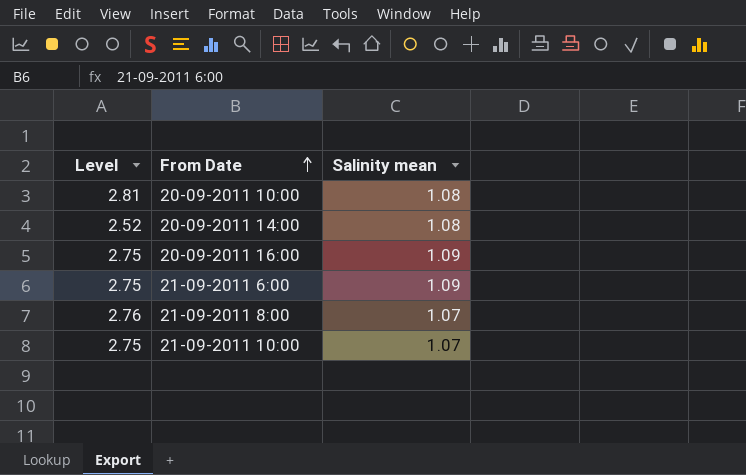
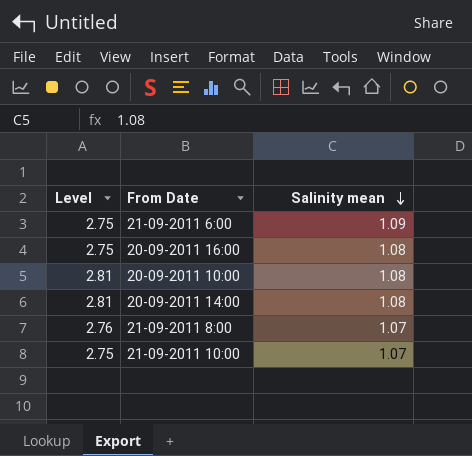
row order: From Date ascending -> Salinity mean descending
20-09-2011 16:00 | Salinity mean: 1.09 -> 1.08
20-09-2011 14:00 | Level: 2.52 -> 2.81

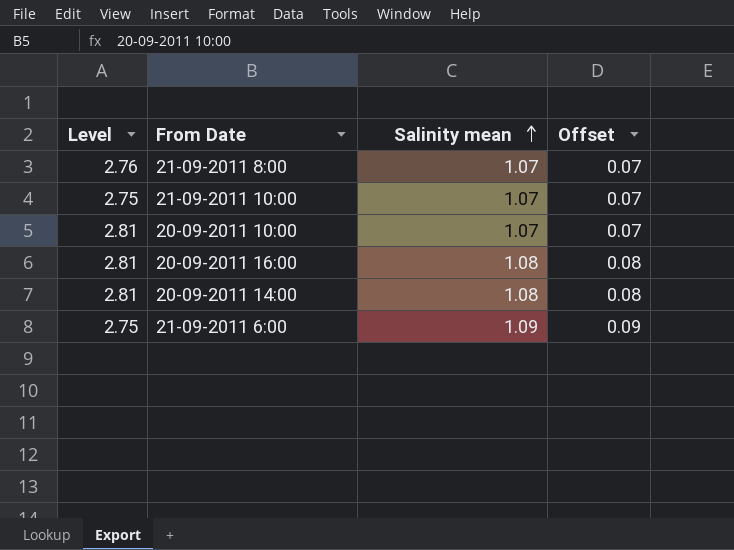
row order: Salinity mean descending -> Salinity mean ascending
column Offset | formula: none -> [Salinity mean] - 1
20-09-2011 10:00 | Salinity mean: 1.08 -> 1.07
20-09-2011 16:00 | Level: 2.75 -> 2.81

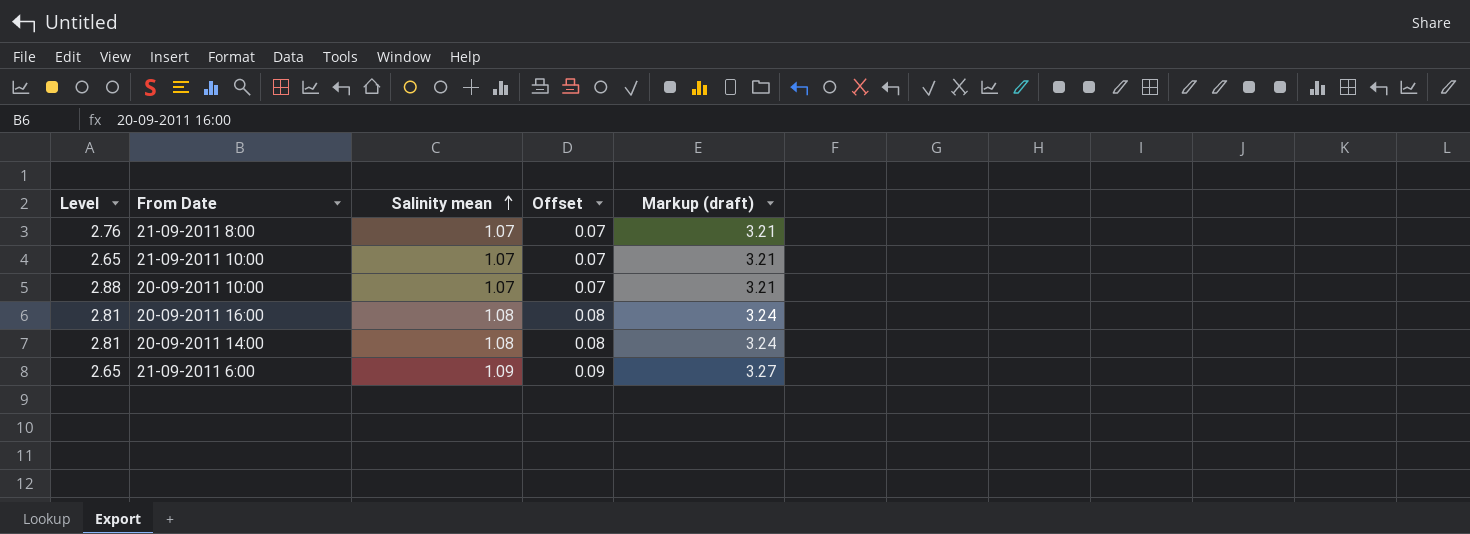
column Markup (draft) | formula: none -> [Salinity mean] * 3
21-09-2011 10:00 | Level: 2.75 -> 2.65
20-09-2011 10:00 | Level: 2.81 -> 2.88
21-09-2011 6:00 | Level: 2.75 -> 2.65

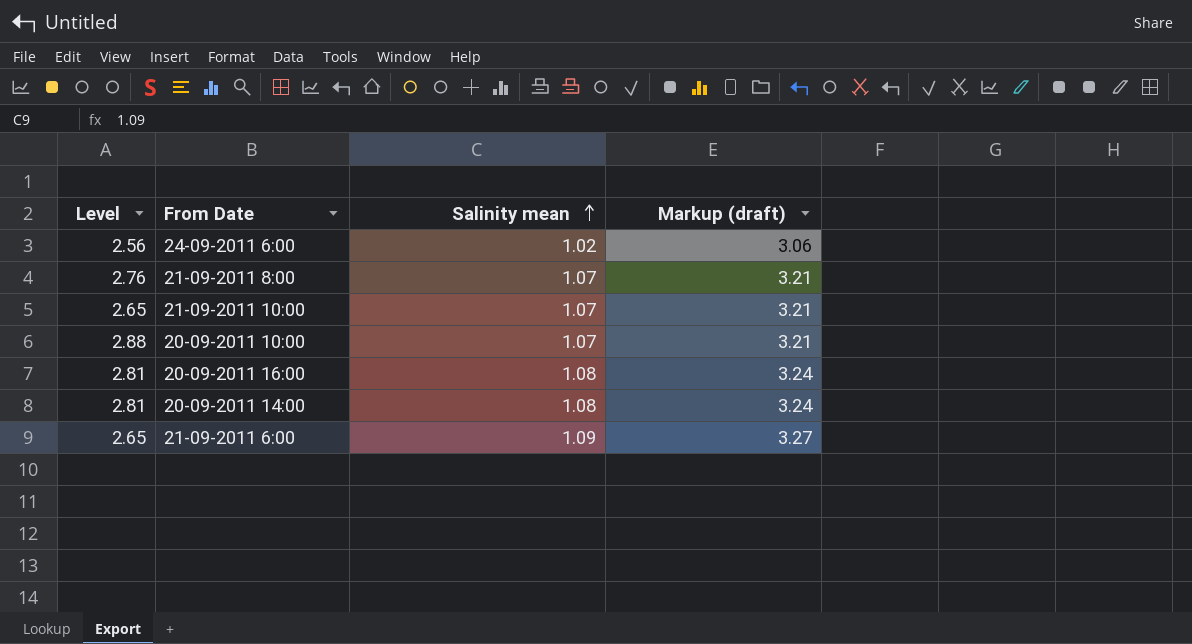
column Offset | formula: [Salinity mean] - 1 -> none
row 24-09-2011 6:00: none -> 2.56 | 1.02 | 3.06

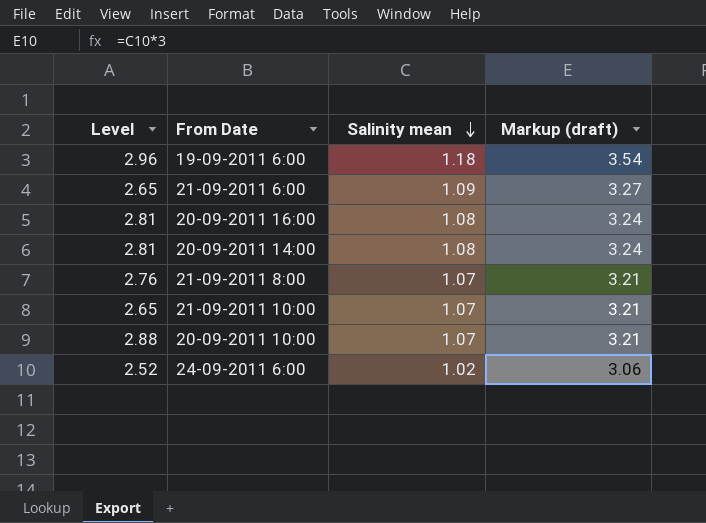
row order: Salinity mean ascending -> Salinity mean descending
row 19-09-2011 6:00: none -> 2.96 | 1.18 | 3.54
24-09-2011 6:00 | Level: 2.56 -> 2.52

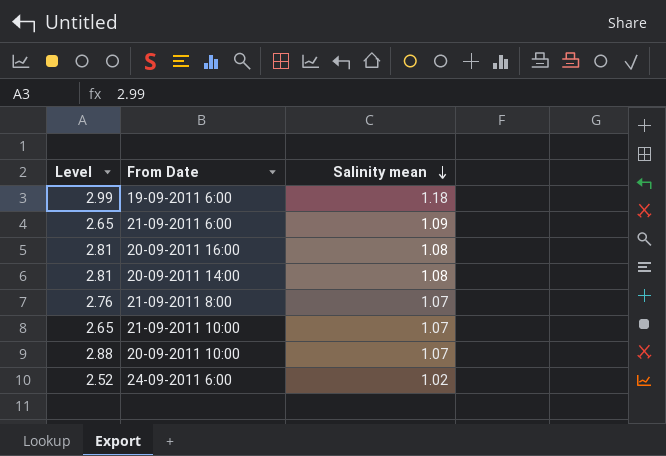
column Markup (draft) | formula: [Salinity mean] * 3 -> none
19-09-2011 6:00 | Level: 2.96 -> 2.99

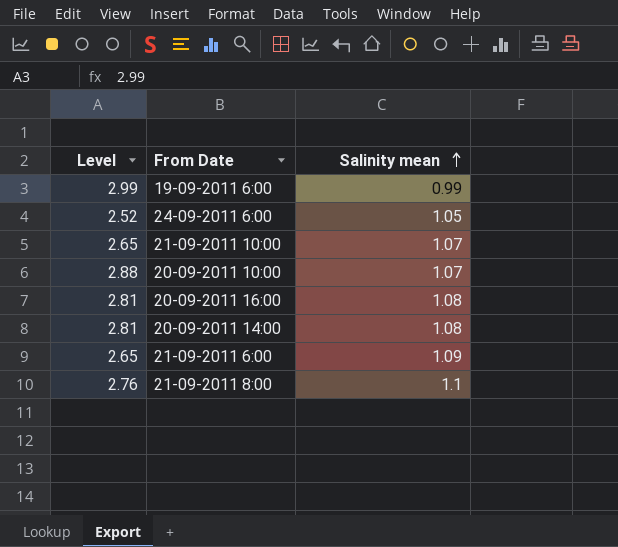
row order: Salinity mean descending -> Salinity mean ascending
19-09-2011 6:00 | Salinity mean: 1.18 -> 0.99
24-09-2011 6:00 | Salinity mean: 1.02 -> 1.05
21-09-2011 8:00 | Salinity mean: 1.07 -> 1.1

